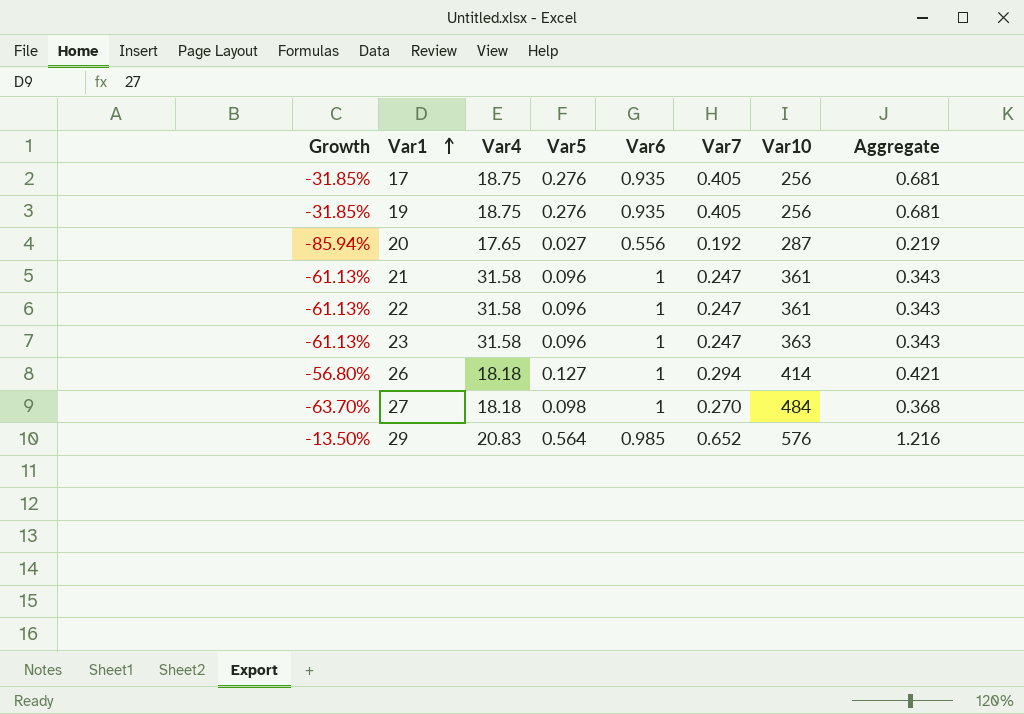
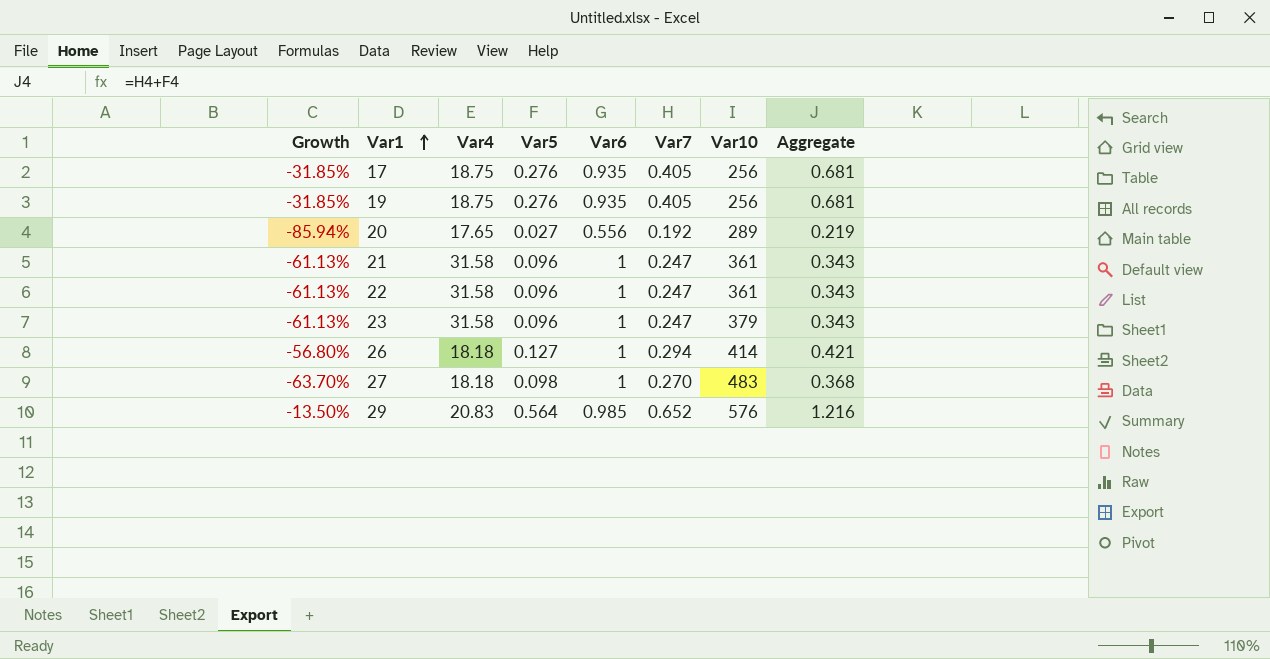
20 | Var10: 287 -> 289
23 | Var10: 363 -> 379
27 | Var10: 484 -> 483

